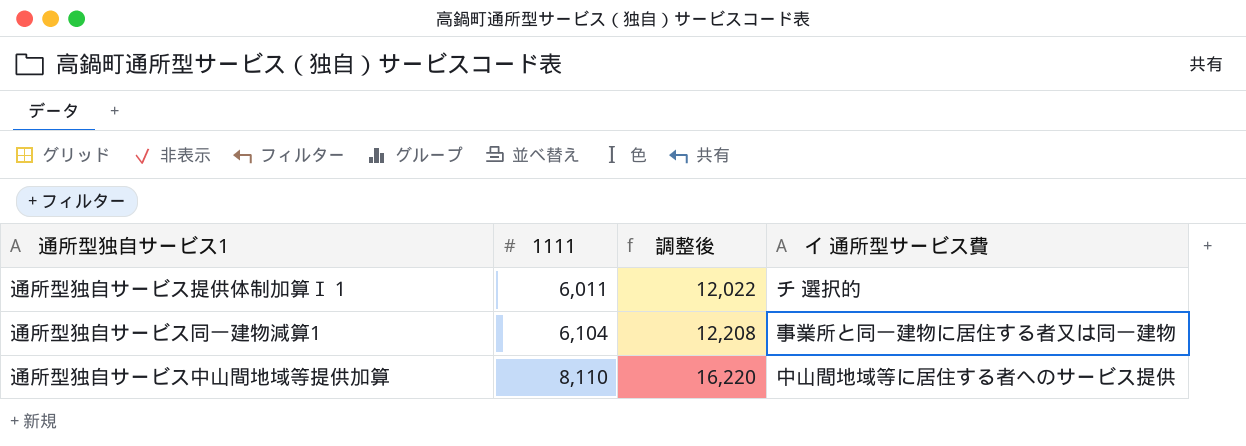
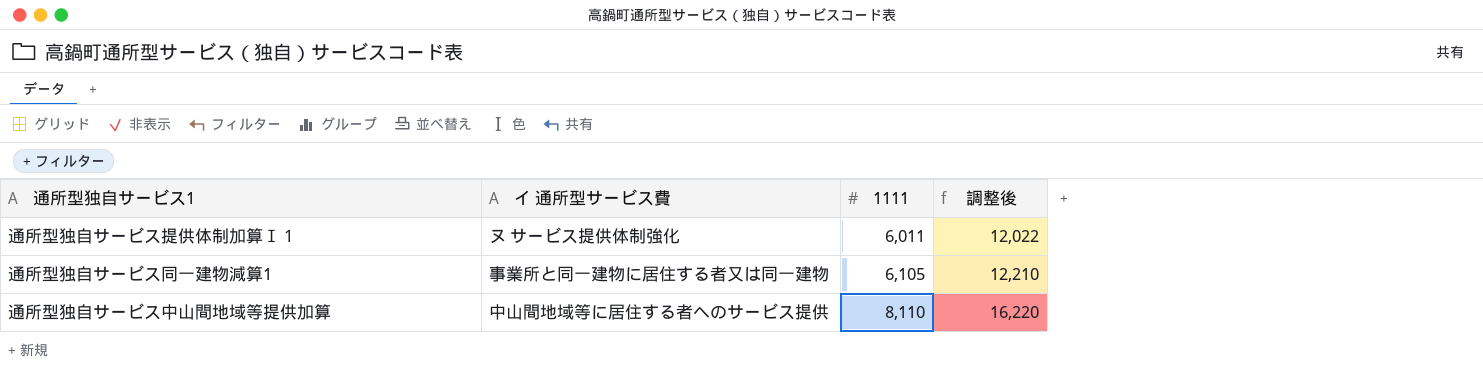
column イ 通所型サービス費 | position: 4 -> 2
通所型独自サービス提供体制加算Ⅰ１ | イ 通所型サービス費: チ 選択的 -> ヌ サービス提供体制強化
通所型独自サービス同一建物減算1 | 1111: 6,104 -> 6,105
通所型独自サービス同一建物減算1 | 調整後: 12,208 -> 12,210

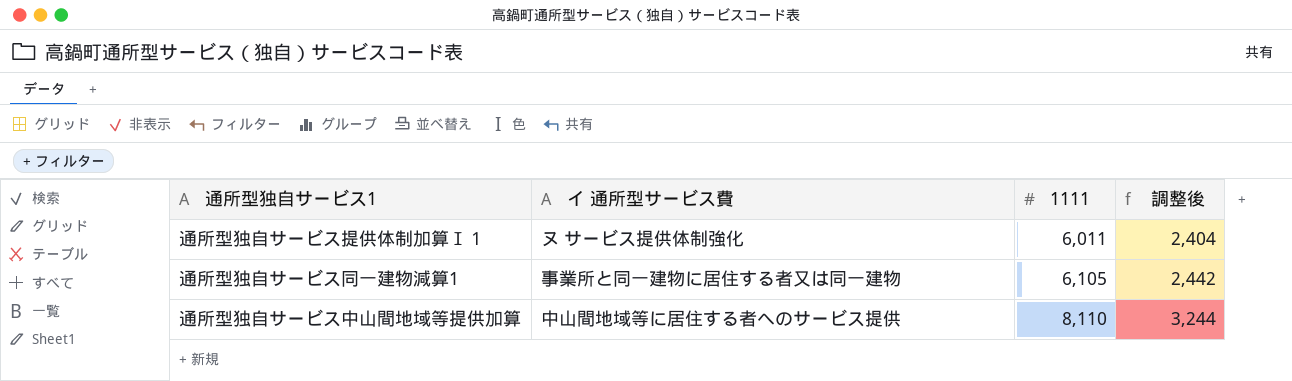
column 調整後 | formula: [1111] * 2 -> [1111] * 0.4

